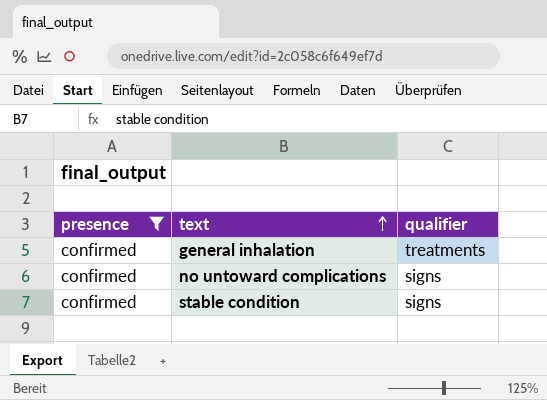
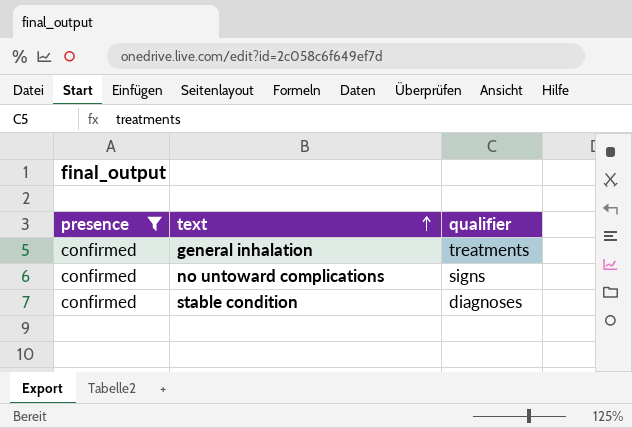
stable condition | qualifier: signs -> diagnoses

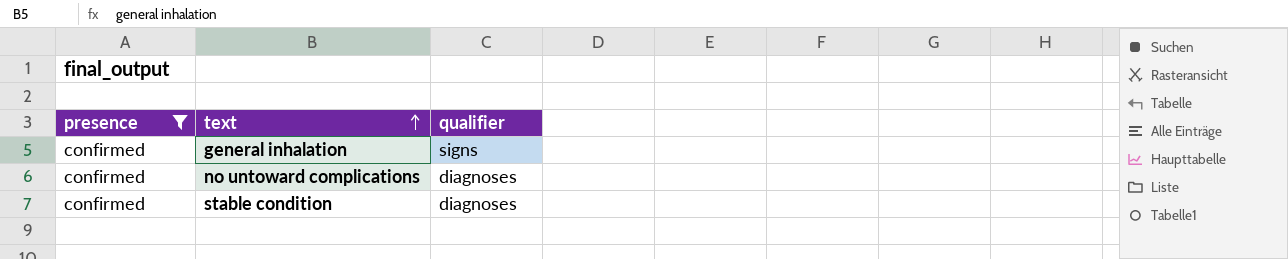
general inhalation | qualifier: treatments -> signs
no untoward complications | qualifier: signs -> diagnoses

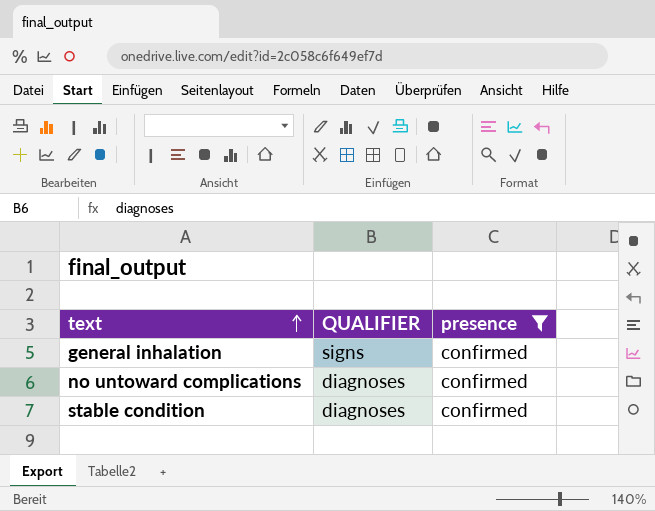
column name: qualifier -> QUALIFIER
column presence | position: 1 -> 3

